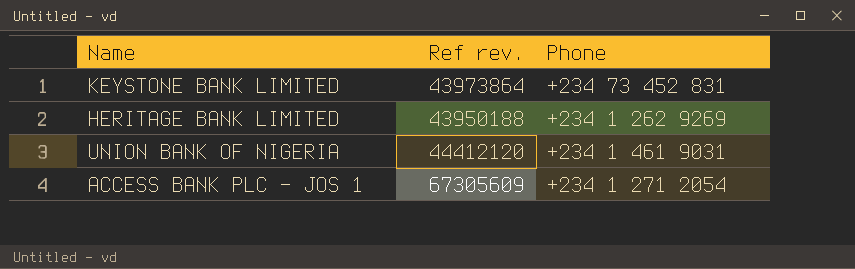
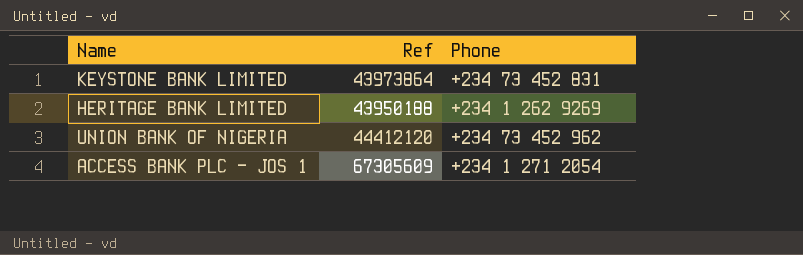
column name: Ref rev. -> Ref
UNION BANK OF NIGERIA | Phone: +234 1 461 9031 -> +234 73 452 962

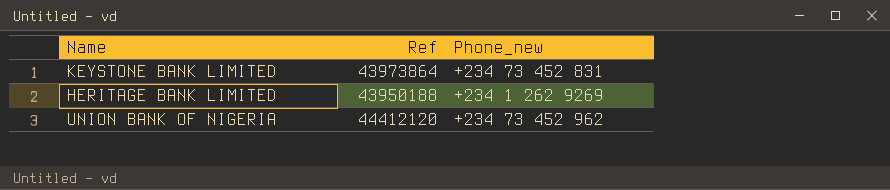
column name: Phone -> Phone_new
row ACCESS BANK PLC - JOS 1: 67305609 | +234 1 271 2054 -> none

